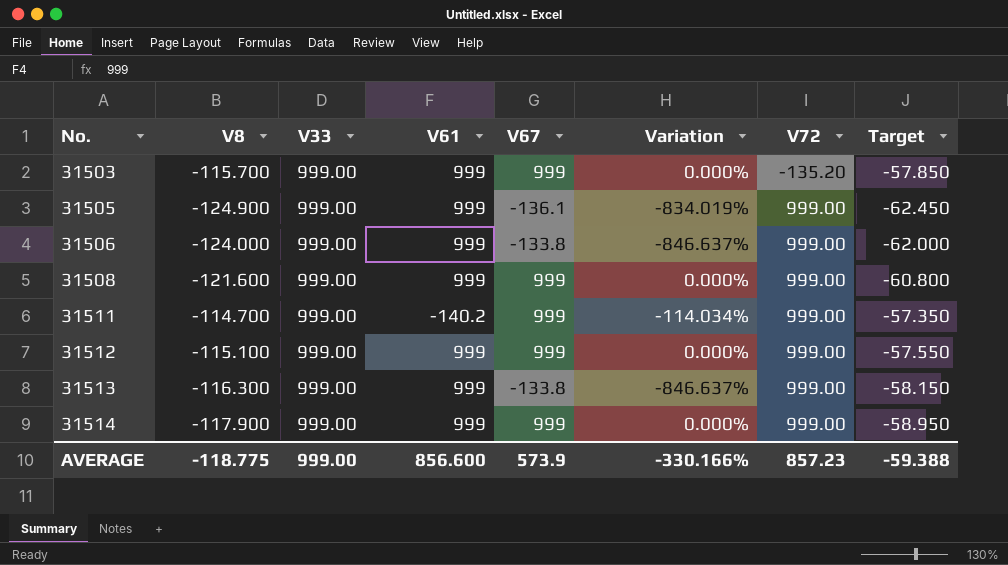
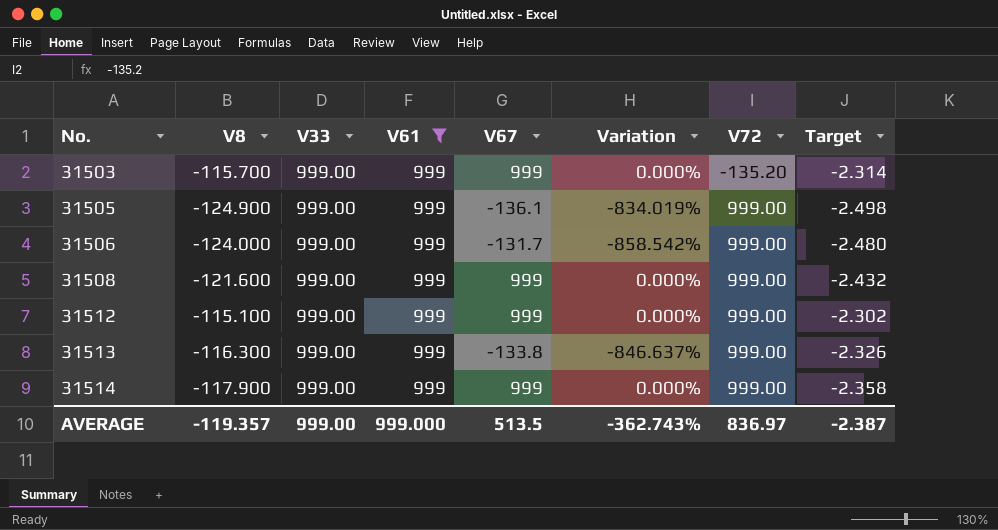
filter: none -> V61 = 999
column Target | formula: [V8] * 0.5 -> [V8] * 0.02
31506 | V67: -133.8 -> -131.7
31506 | Variation: -846.637% -> -858.542%
AVERAGE | V8: -118.775 -> -119.357
AVERAGE | V61: 856.600 -> 999.000
AVERAGE | V67: 573.9 -> 513.5
AVERAGE | Variation: -330.166% -> -362.743%
AVERAGE | V72: 857.23 -> 836.97
AVERAGE | Target: -59.388 -> -2.387

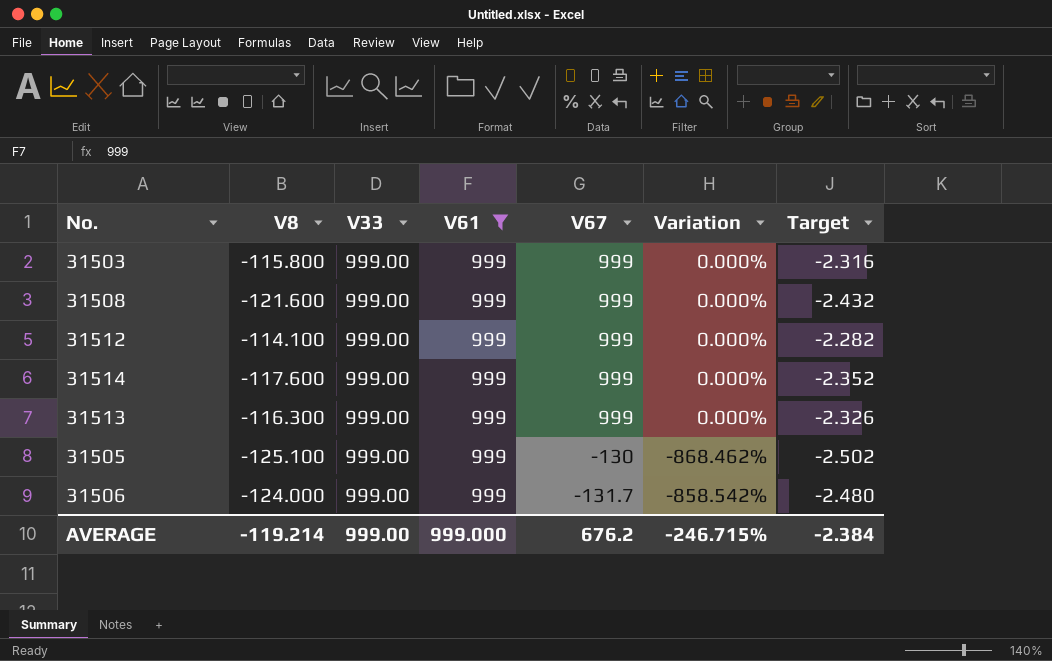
row order: No. ascending -> V67 descending
column V72 | position: 7 -> none
31503 | V8: -115.700 -> -115.800
31503 | Target: -2.314 -> -2.316
31512 | V8: -115.100 -> -114.100
31512 | Target: -2.302 -> -2.282
31514 | V8: -117.900 -> -117.600
31514 | Target: -2.358 -> -2.352
31513 | V67: -133.8 -> 999
31513 | Variation: -846.637% -> 0.000%
31505 | V8: -124.900 -> -125.100
31505 | V67: -136.1 -> -130
31505 | Variation: -834.019% -> -868.462%
31505 | Target: -2.498 -> -2.502
AVERAGE | V8: -119.357 -> -119.214
AVERAGE | V67: 513.5 -> 676.2
AVERAGE | Variation: -362.743% -> -246.715%
AVERAGE | Target: -2.387 -> -2.384

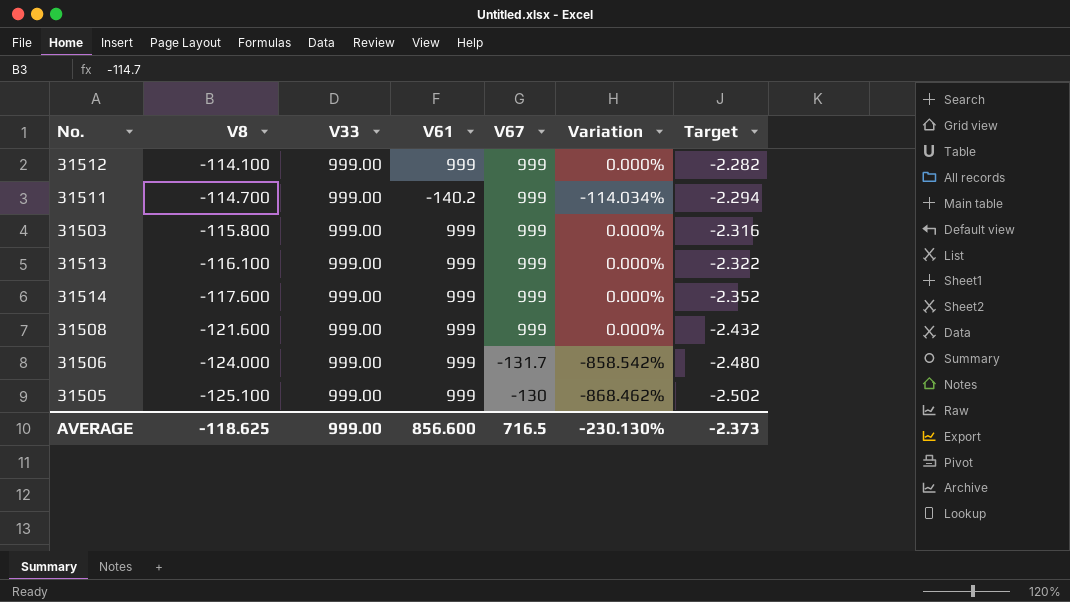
filter: V61 = 999 -> none
row order: V67 descending -> V8 descending
31513 | V8: -116.300 -> -116.100
31513 | Target: -2.326 -> -2.322
AVERAGE | V8: -119.214 -> -118.625
AVERAGE | V61: 999.000 -> 856.600
AVERAGE | V67: 676.2 -> 716.5
AVERAGE | Variation: -246.715% -> -230.130%
AVERAGE | Target: -2.384 -> -2.373

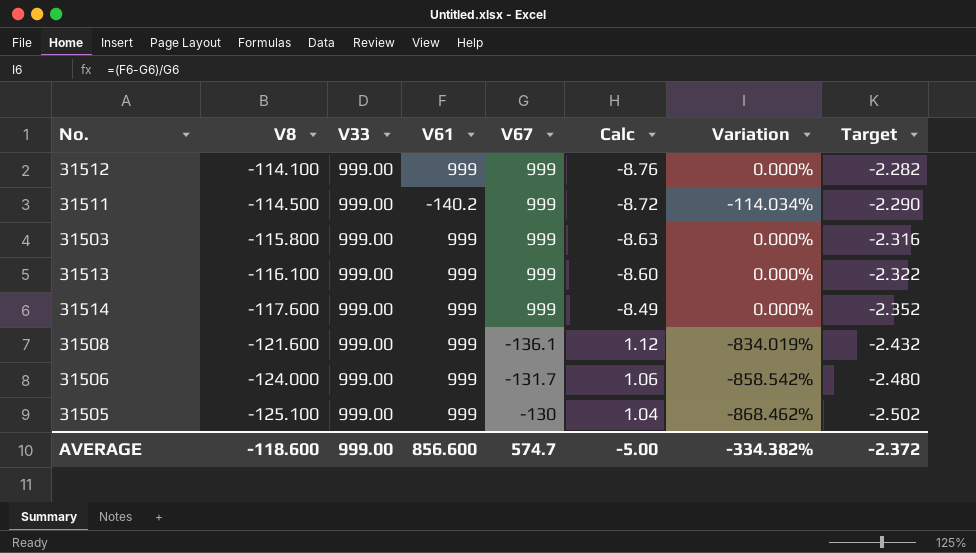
column Calc | formula: none -> [V67] / [V8]
31511 | V8: -114.700 -> -114.500
31511 | Target: -2.294 -> -2.290
31508 | V67: 999 -> -136.1
31508 | Variation: 0.000% -> -834.019%
AVERAGE | V8: -118.625 -> -118.600
AVERAGE | V67: 716.5 -> 574.7
AVERAGE | Variation: -230.130% -> -334.382%
AVERAGE | Target: -2.373 -> -2.372

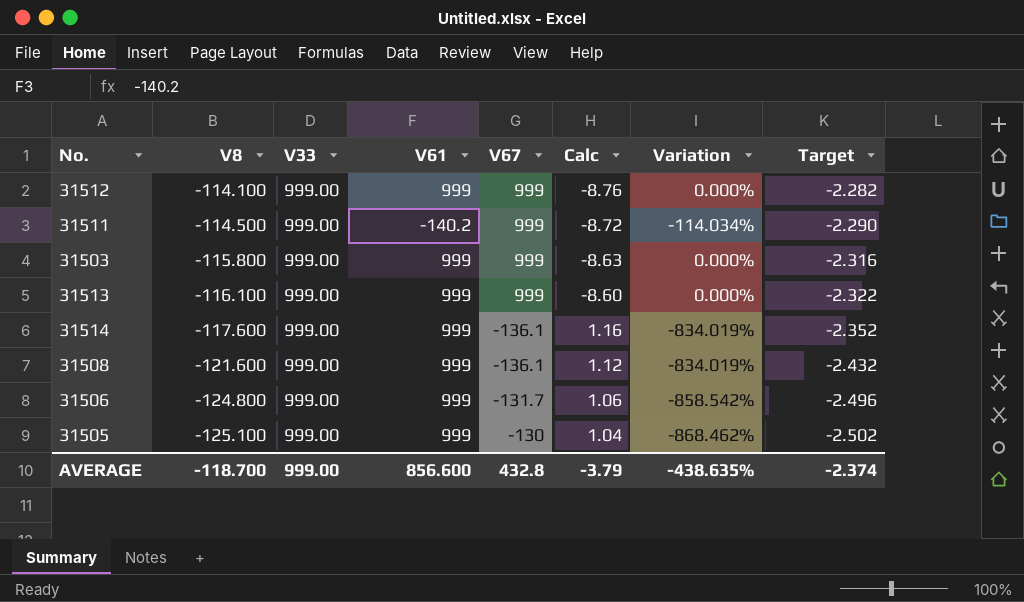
31514 | V67: 999 -> -136.1
31514 | Calc: -8.49 -> 1.16
31514 | Variation: 0.000% -> -834.019%
31506 | V8: -124.000 -> -124.800
31506 | Target: -2.480 -> -2.496
AVERAGE | V8: -118.600 -> -118.700
AVERAGE | V67: 574.7 -> 432.8
AVERAGE | Calc: -5.00 -> -3.79
AVERAGE | Variation: -334.382% -> -438.635%
AVERAGE | Target: -2.372 -> -2.374

